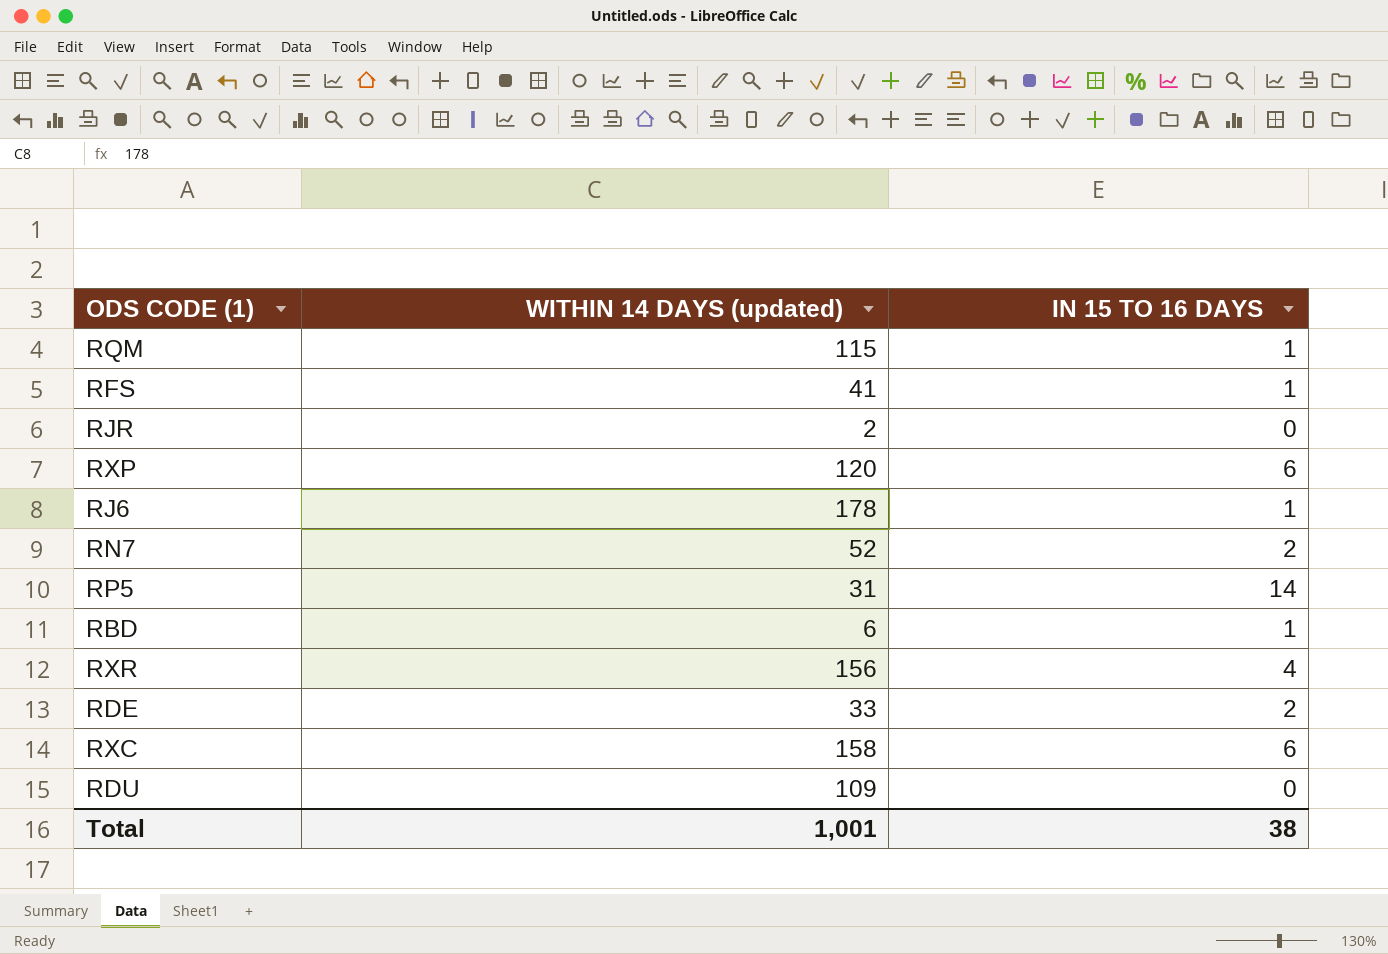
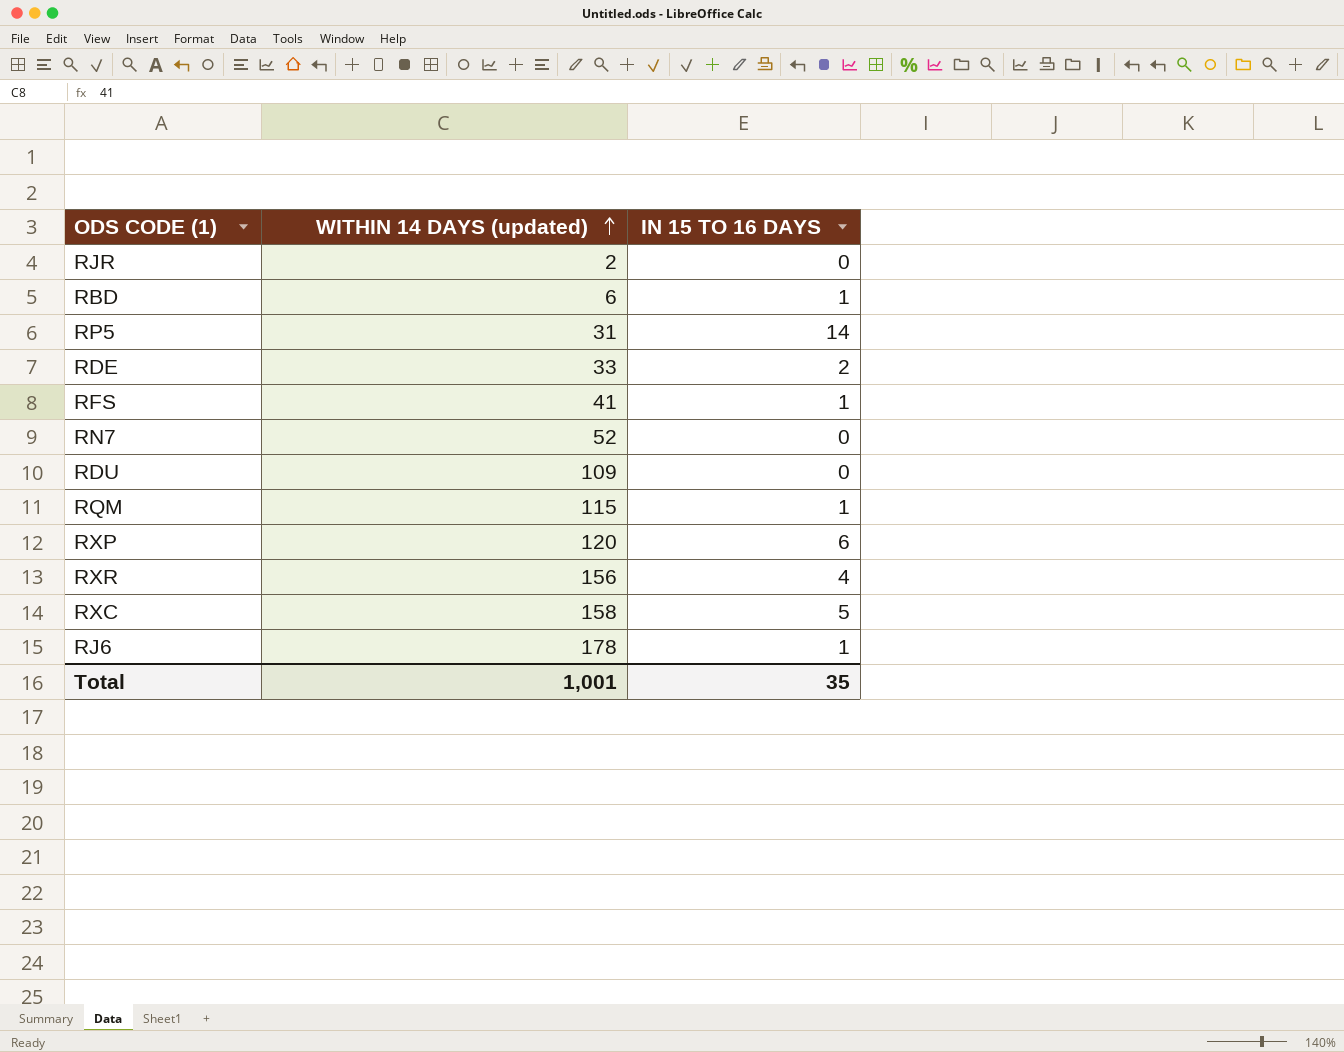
row order: none -> WITHIN 14 DAYS (updated) ascending
RN7 | IN 15 TO 16 DAYS: 2 -> 0
RXC | IN 15 TO 16 DAYS: 6 -> 5
Total | IN 15 TO 16 DAYS: 38 -> 35

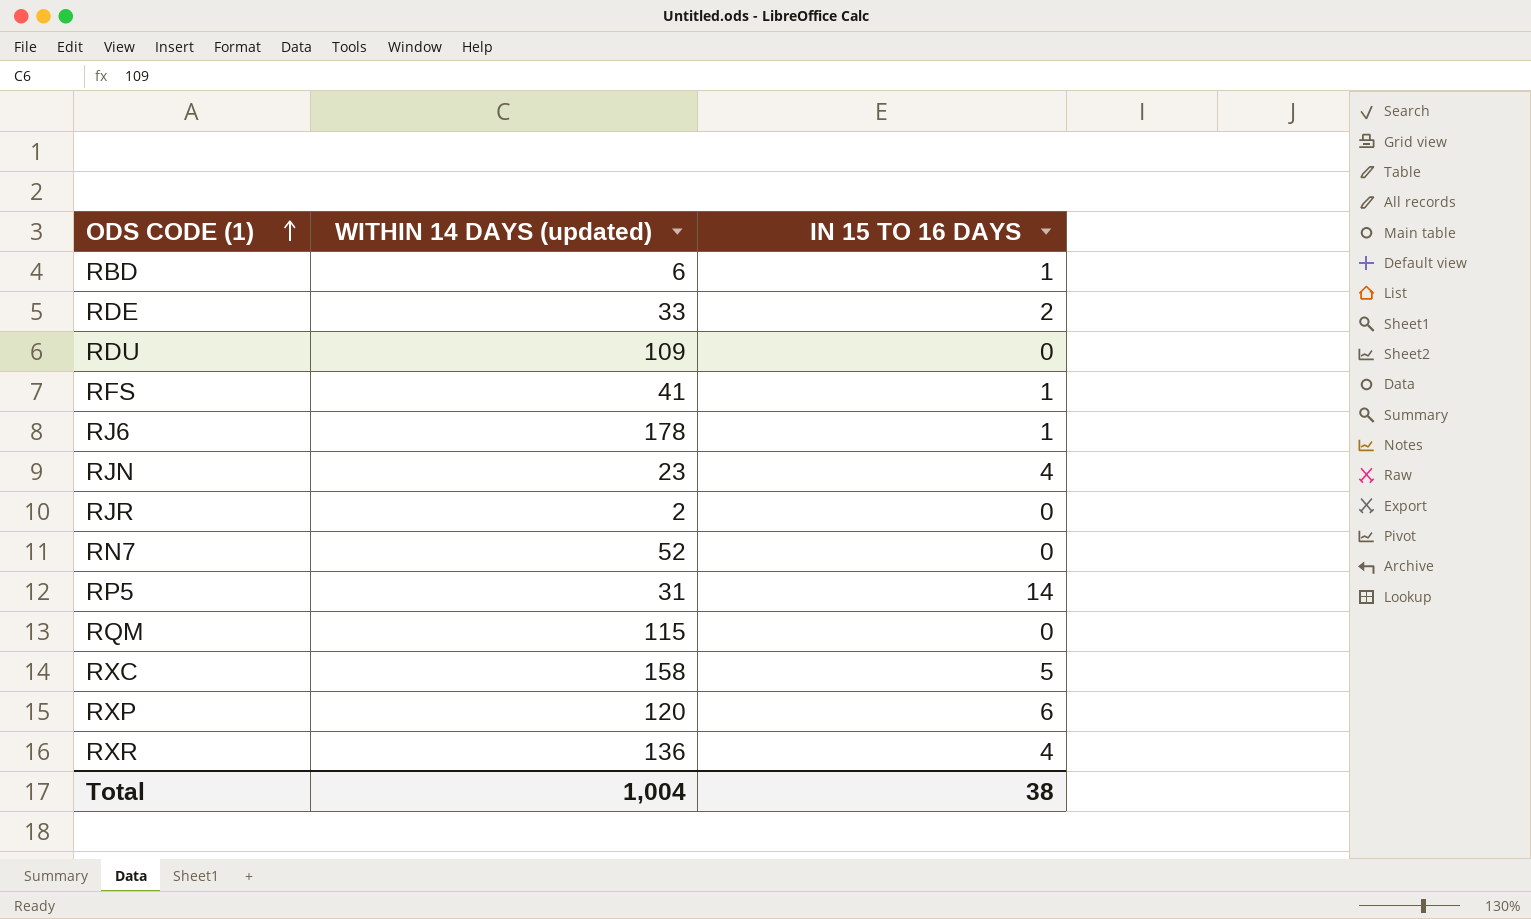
row order: WITHIN 14 DAYS (updated) ascending -> ODS CODE (1) ascending
row RJN: none -> 23 | 4
RQM | IN 15 TO 16 DAYS: 1 -> 0
RXR | WITHIN 14 DAYS (updated): 156 -> 136
Total | WITHIN 14 DAYS (updated): 1,001 -> 1,004
Total | IN 15 TO 16 DAYS: 35 -> 38

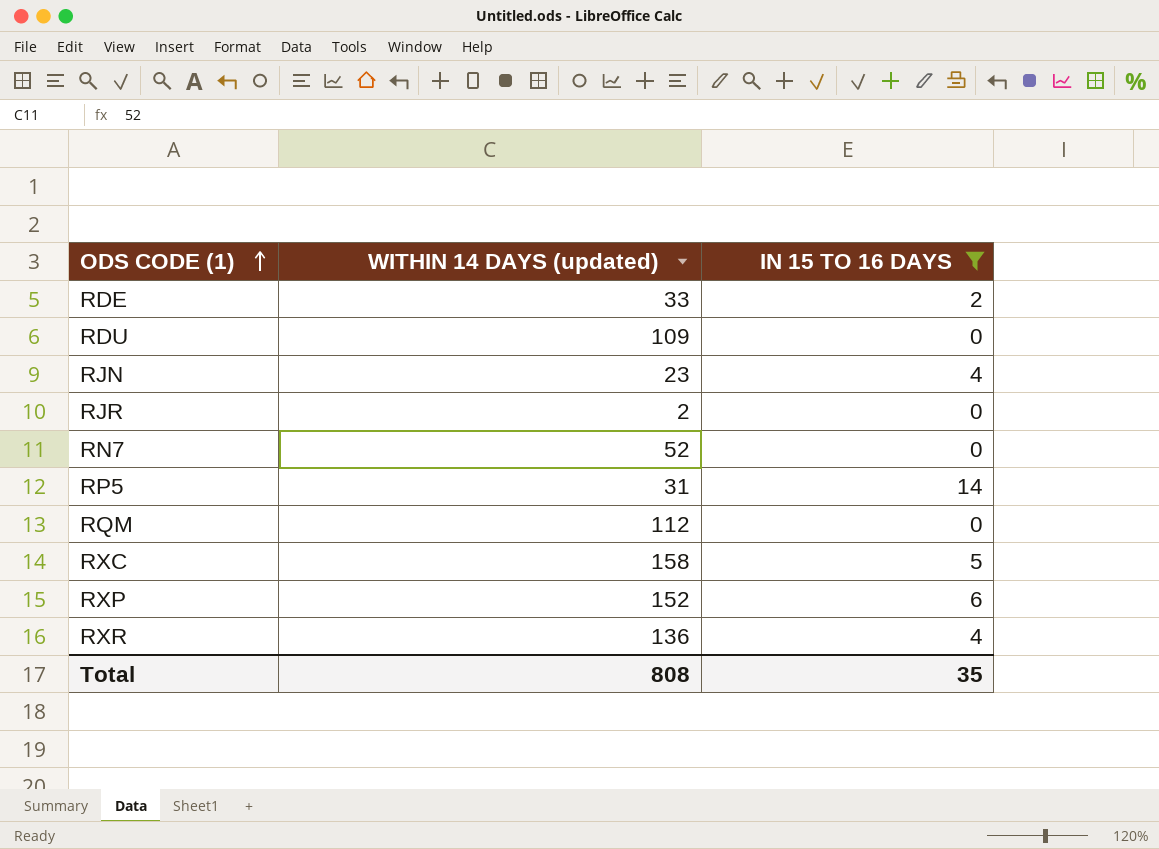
filter: none -> IN 15 TO 16 DAYS != 1
RQM | WITHIN 14 DAYS (updated): 115 -> 112
RXP | WITHIN 14 DAYS (updated): 120 -> 152
Total | WITHIN 14 DAYS (updated): 1,004 -> 808
Total | IN 15 TO 16 DAYS: 38 -> 35

